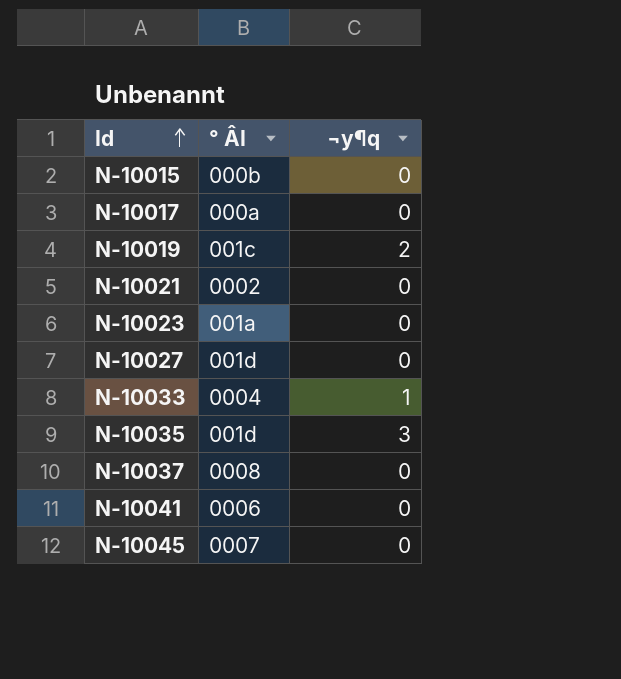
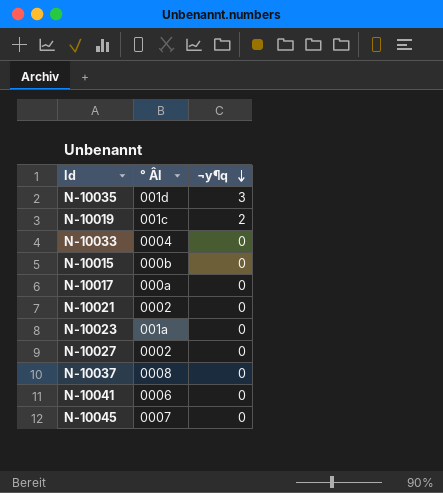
row order: Id ascending -> ¬y¶q descending
N-10033 | ¬y¶q: 1 -> 0
N-10027 | ° ÂI: 001d -> 0002

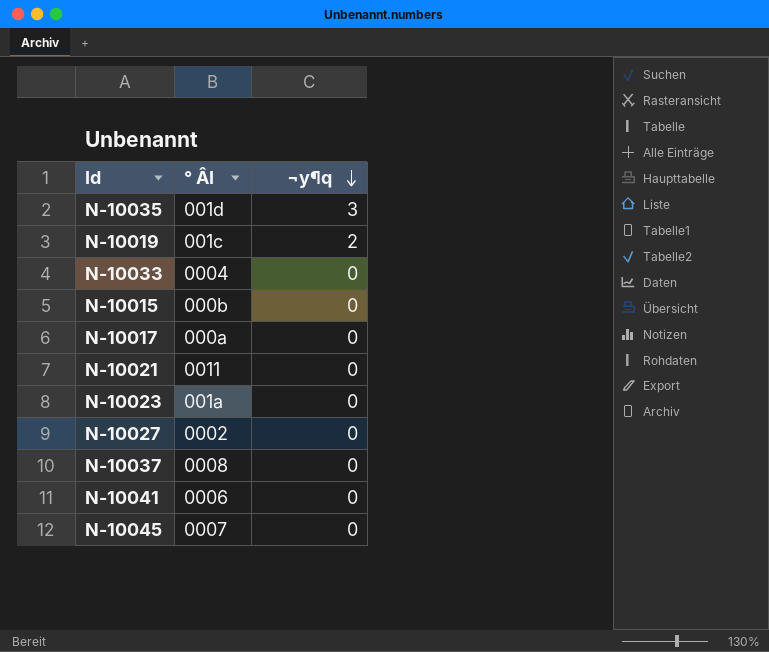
N-10021 | ° ÂI: 0002 -> 0011

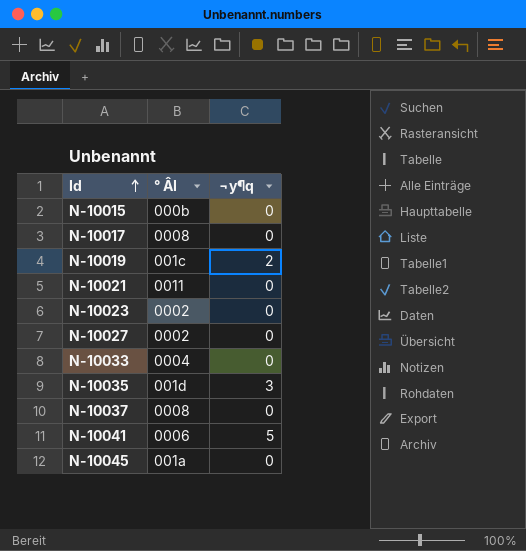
row order: ¬y¶q descending -> Id ascending
N-10017 | ° ÂI: 000a -> 0008
N-10023 | ° ÂI: 001a -> 0002
N-10041 | ¬y¶q: 0 -> 5
N-10045 | ° ÂI: 0007 -> 001a

